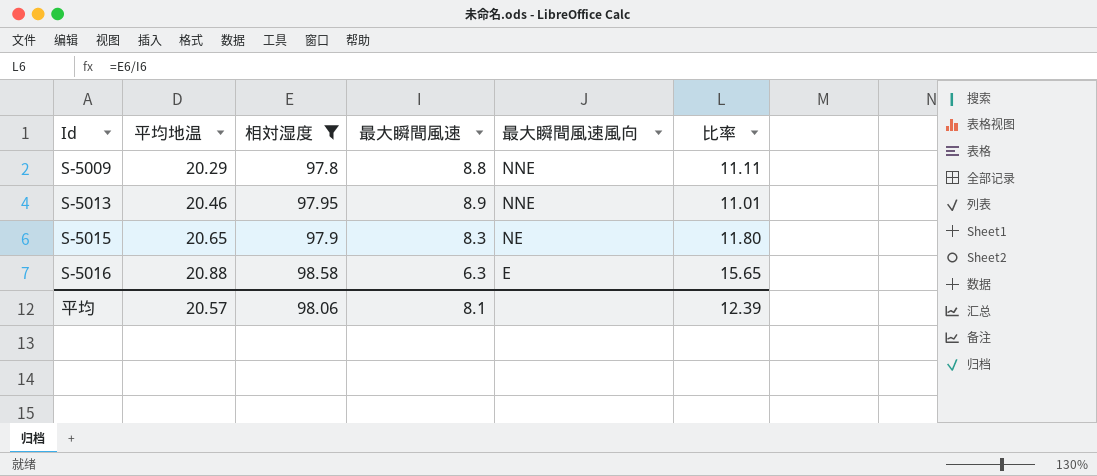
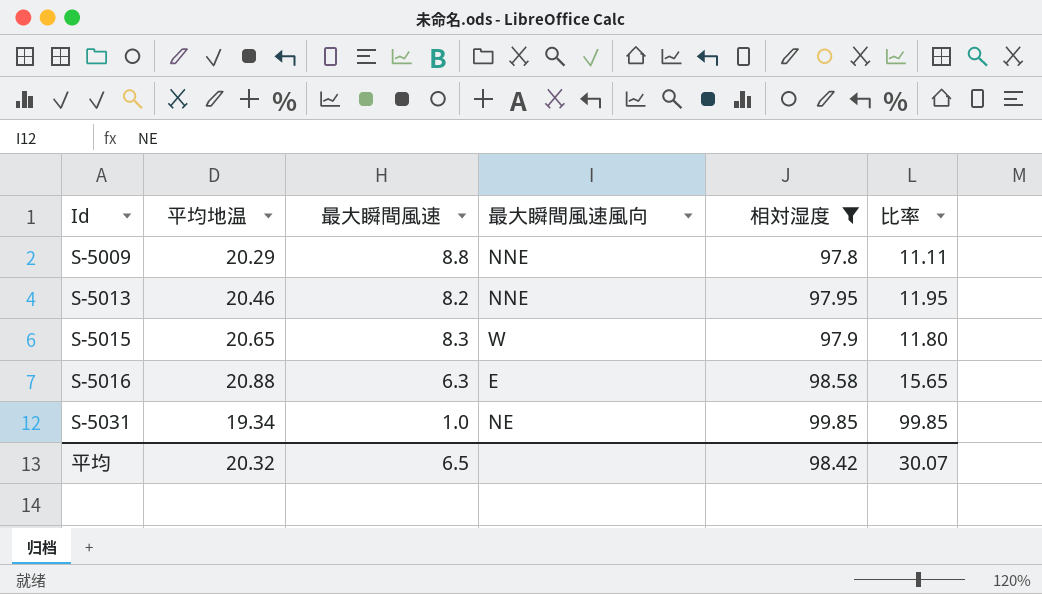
column 相対湿度 | position: 3 -> 5
S-5013 | 最大瞬間風速: 8.9 -> 8.2
S-5013 | 比率: 11.01 -> 11.95
S-5015 | 最大瞬間風速風向: NE -> W
row S-5031: none -> 19.34 | 1.0 | NE | 99.85 | 99.85
平均 | 平均地温: 20.57 -> 20.32
平均 | 最大瞬間風速: 8.1 -> 6.5
平均 | 相対湿度: 98.06 -> 98.42
平均 | 比率: 12.39 -> 30.07

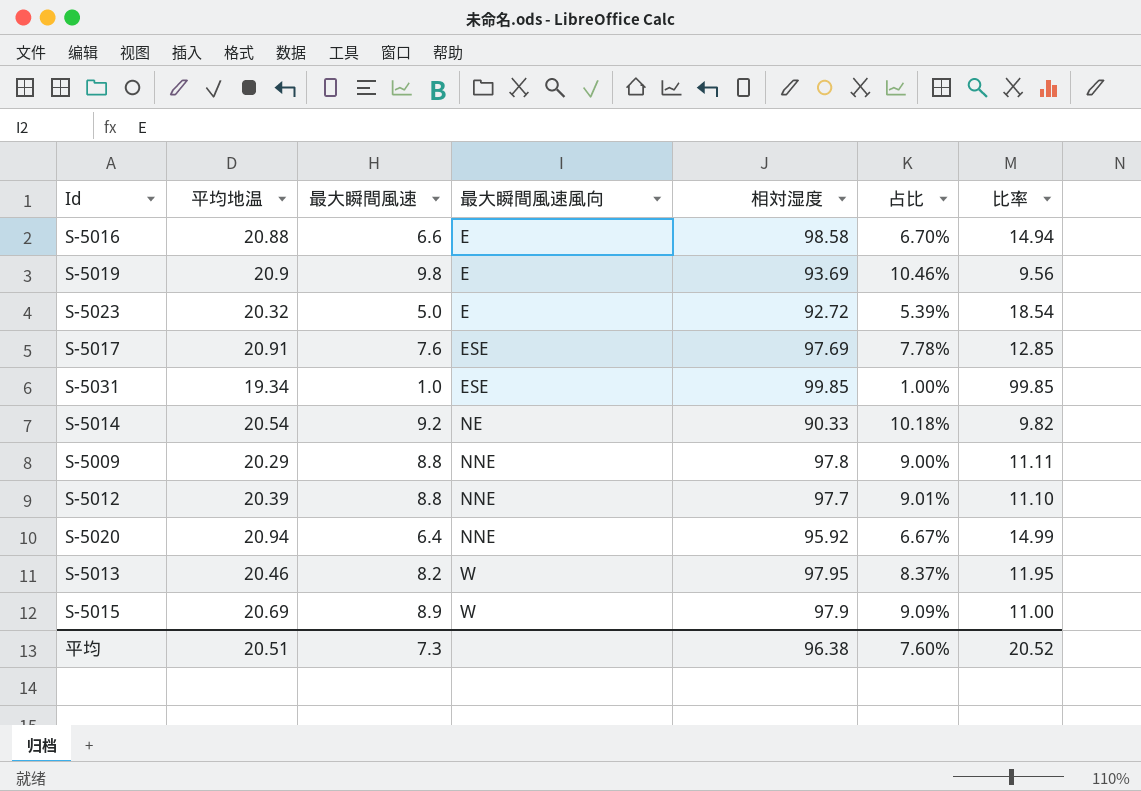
filter: 相対湿度 >= 97.8 -> none
row order: Id ascending -> 最大瞬間風速風向 ascending
column 占比 | formula: none -> [最大瞬間風速] / [相対湿度]
S-5016 | 最大瞬間風速: 6.3 -> 6.6
S-5016 | 比率: 15.65 -> 14.94
S-5031 | 最大瞬間風速風向: NE -> ESE
S-5013 | 最大瞬間風速風向: NNE -> W
S-5015 | 平均地温: 20.65 -> 20.69
S-5015 | 最大瞬間風速: 8.3 -> 8.9
S-5015 | 比率: 11.80 -> 11.00
平均 | 平均地温: 20.32 -> 20.51
平均 | 最大瞬間風速: 6.5 -> 7.3
平均 | 相対湿度: 98.42 -> 96.38
平均 | 比率: 30.07 -> 20.52

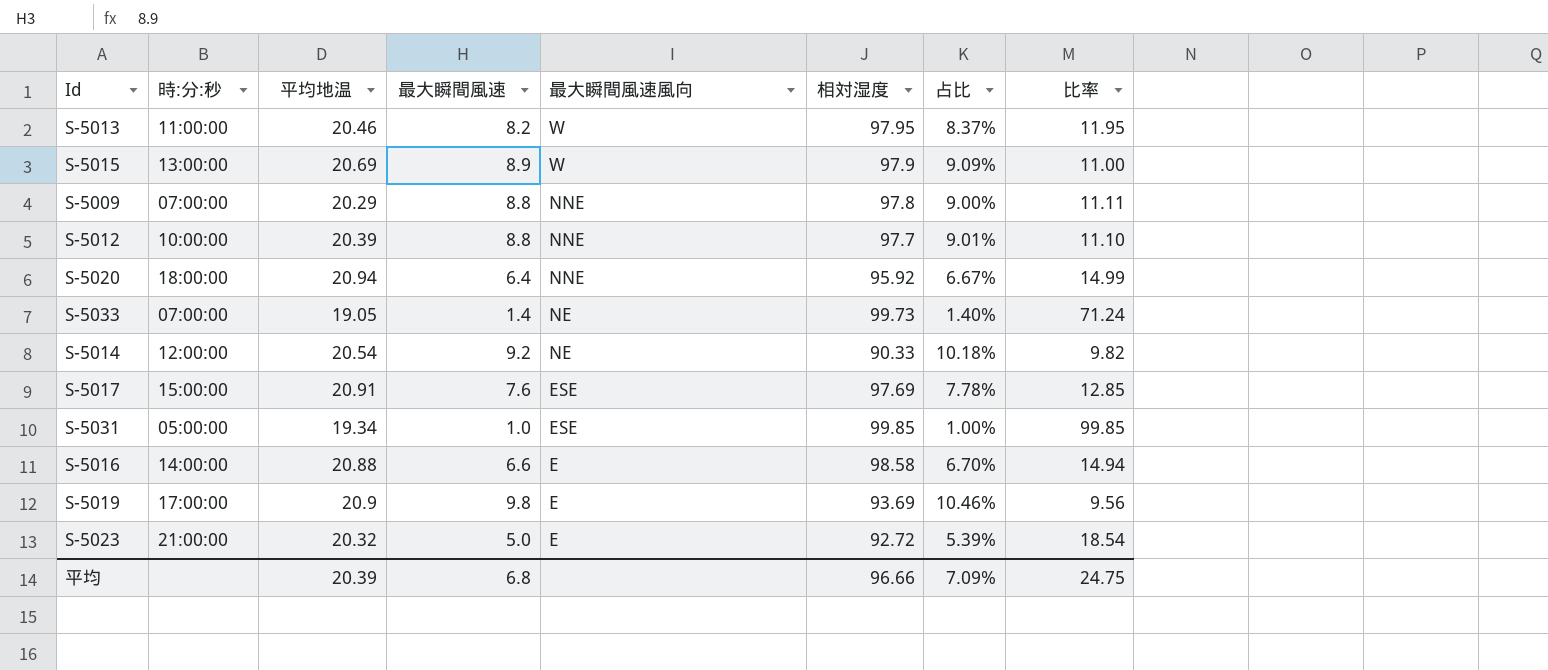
row order: 最大瞬間風速風向 ascending -> 最大瞬間風速風向 descending
column 時:分:秒 | position: none -> 2
row S-5033: none -> 07:00:00 | 19.05 | 1.4 | NE | 99.73 | 1.40% | 71.24
平均 | 平均地温: 20.51 -> 20.39
平均 | 最大瞬間風速: 7.3 -> 6.8
平均 | 相対湿度: 96.38 -> 96.66
平均 | 占比: 7.60% -> 7.09%
平均 | 比率: 20.52 -> 24.75

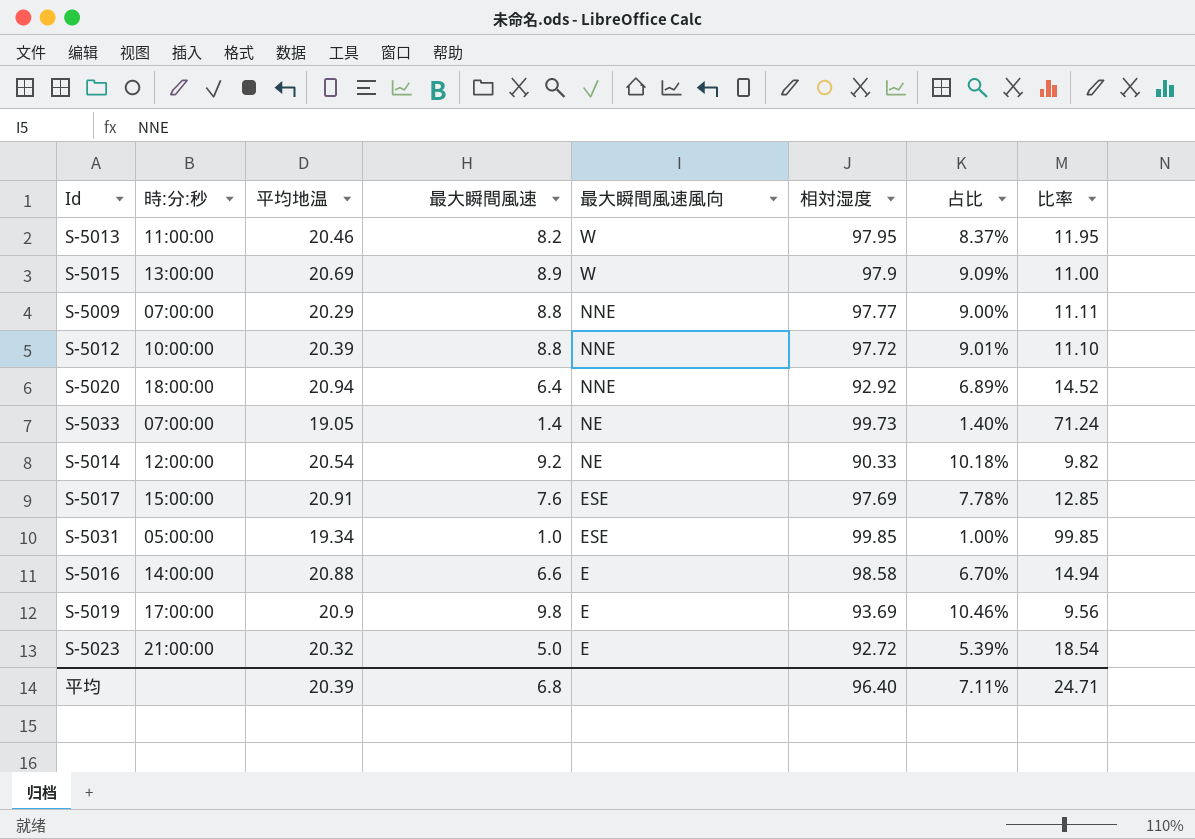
S-5009 | 相対湿度: 97.8 -> 97.77
S-5012 | 相対湿度: 97.7 -> 97.72
S-5020 | 相対湿度: 95.92 -> 92.92
S-5020 | 占比: 6.67% -> 6.89%
S-5020 | 比率: 14.99 -> 14.52
平均 | 相対湿度: 96.66 -> 96.40
平均 | 占比: 7.09% -> 7.11%
平均 | 比率: 24.75 -> 24.71

